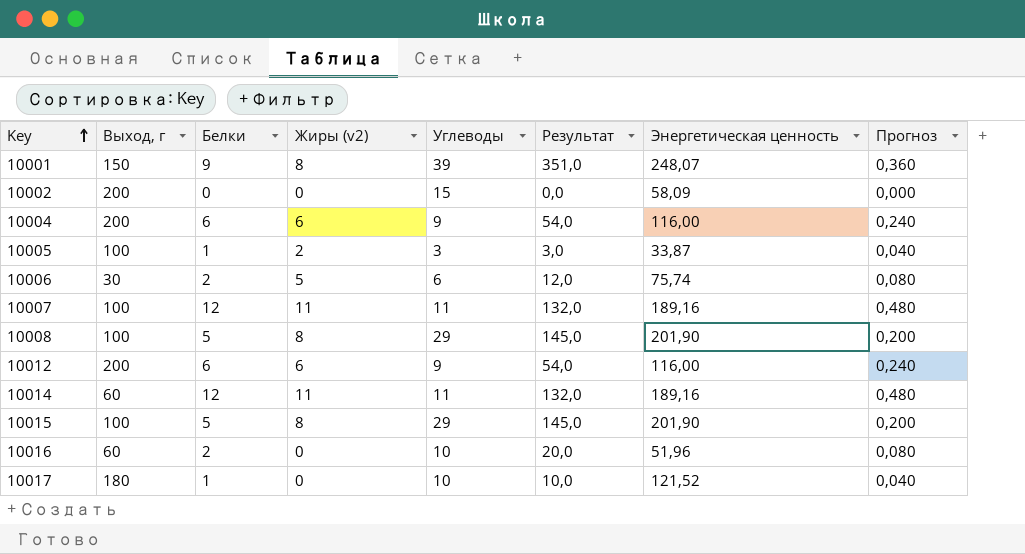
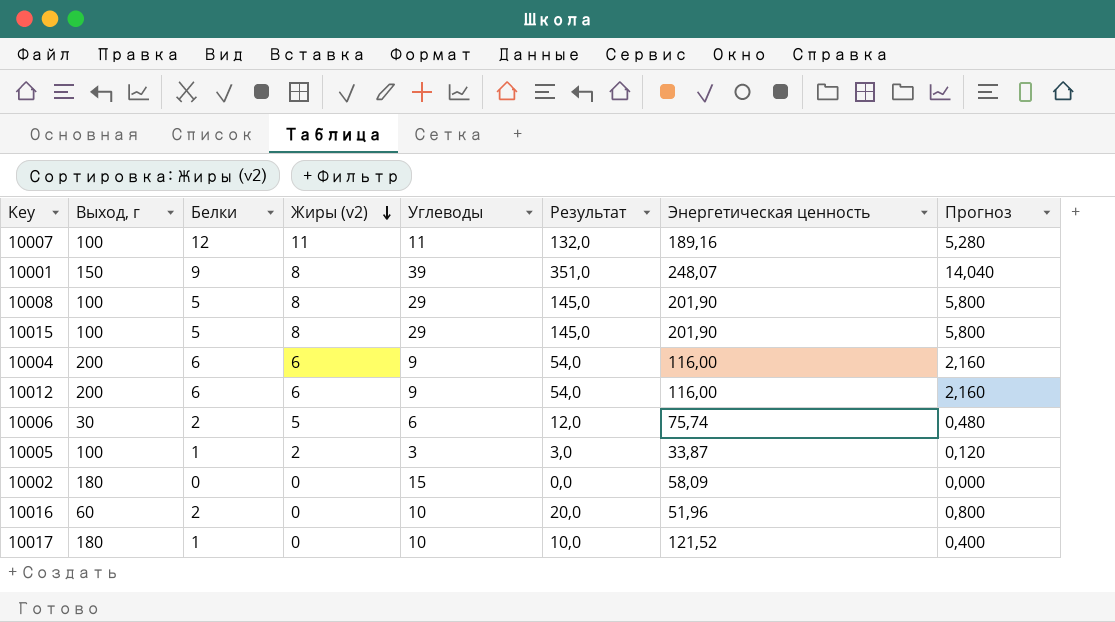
row order: Key ascending -> Жиры (v2) descending
column Прогноз | formula: [Белки] * 0,04 -> [Результат] * 0,04
row 10014: 60 | 12 | 11 | 11 | 132,0 | 189,16 | 0,480 -> none
10002 | Выход, г: 200 -> 180

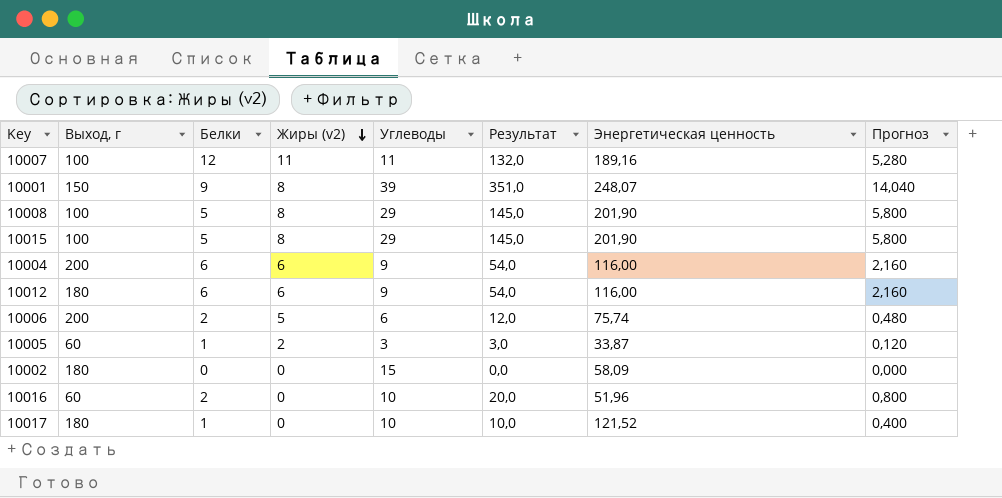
10012 | Выход, г: 200 -> 180
10006 | Выход, г: 30 -> 200
10005 | Выход, г: 100 -> 60

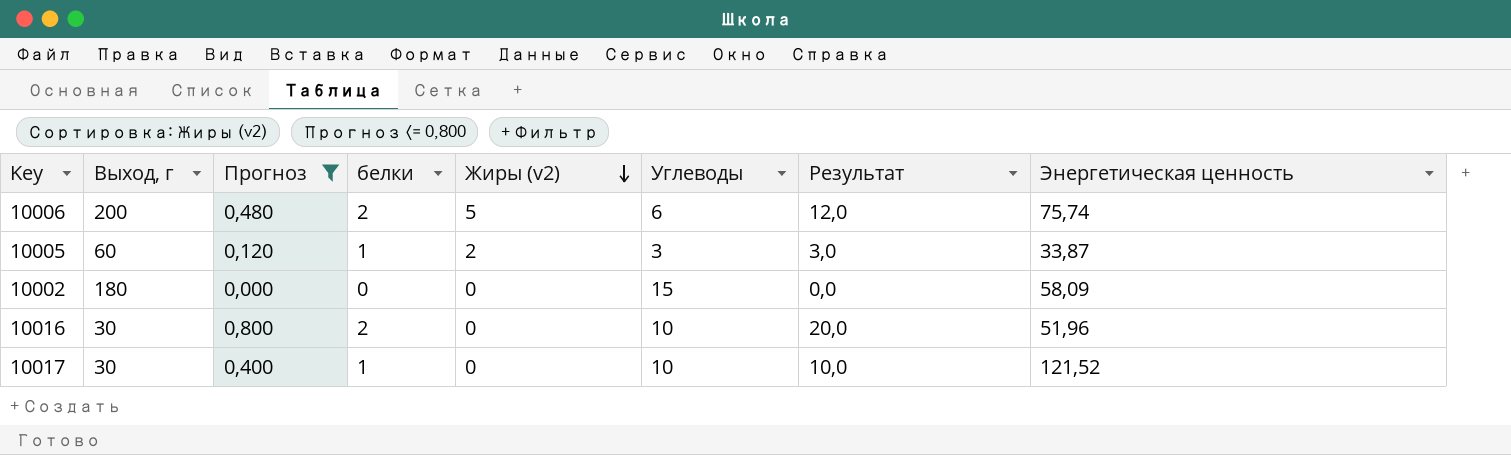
filter: none -> Прогноз <= 0,800
column Прогноз | position: 8 -> 3
column name: Белки -> белки
10016 | Выход, г: 60 -> 30
10017 | Выход, г: 180 -> 30

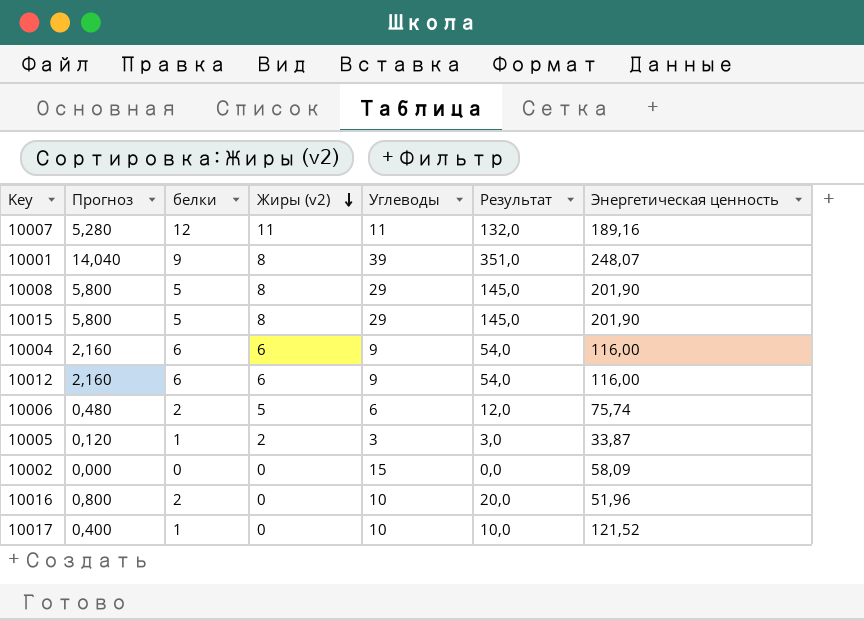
filter: Прогноз <= 0,800 -> none
column Выход, г | position: 2 -> none

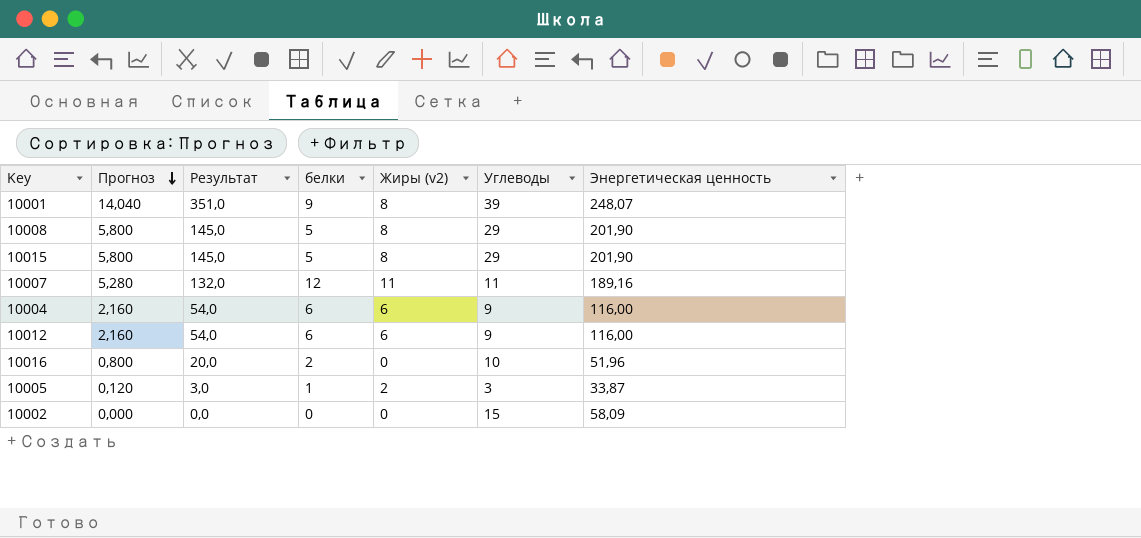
row order: Жиры (v2) descending -> Прогноз descending
column Результат | position: 6 -> 3
row 10006: 0,480 | 2 | 5 | 6 | 12,0 | 75,74 -> none
row 10017: 0,400 | 1 | 0 | 10 | 10,0 | 121,52 -> none

